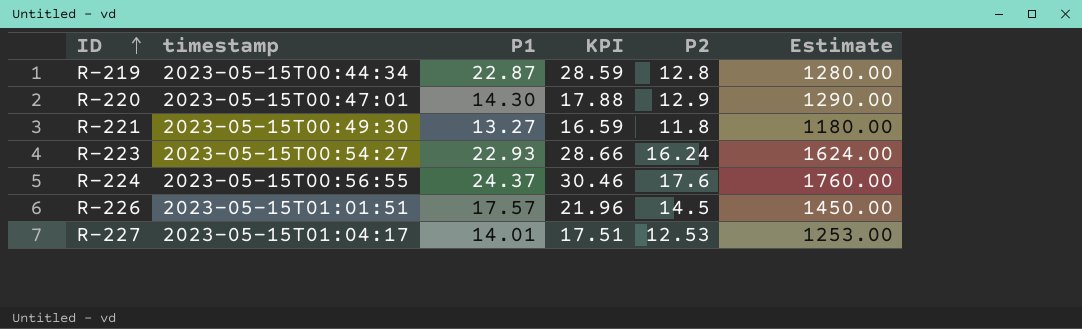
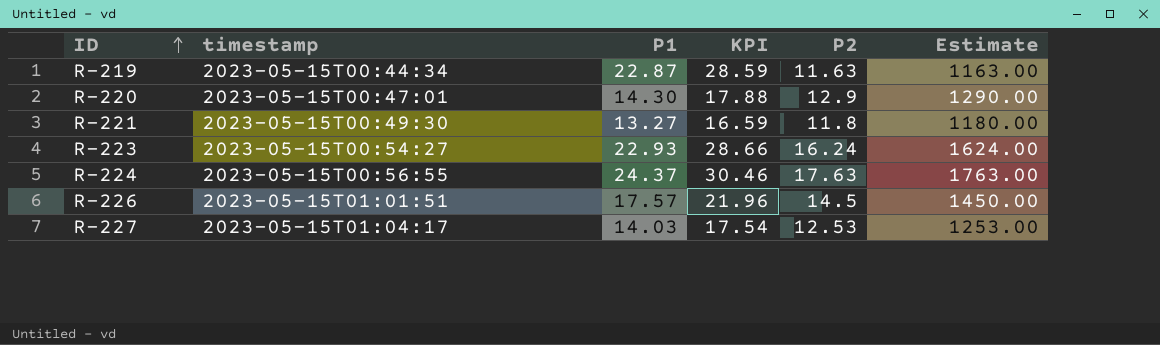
R-219 | P2: 12.8 -> 11.63
R-219 | Estimate: 1280.00 -> 1163.00
R-224 | P2: 17.6 -> 17.63
R-224 | Estimate: 1760.00 -> 1763.00
R-227 | P1: 14.01 -> 14.03
R-227 | KPI: 17.51 -> 17.54

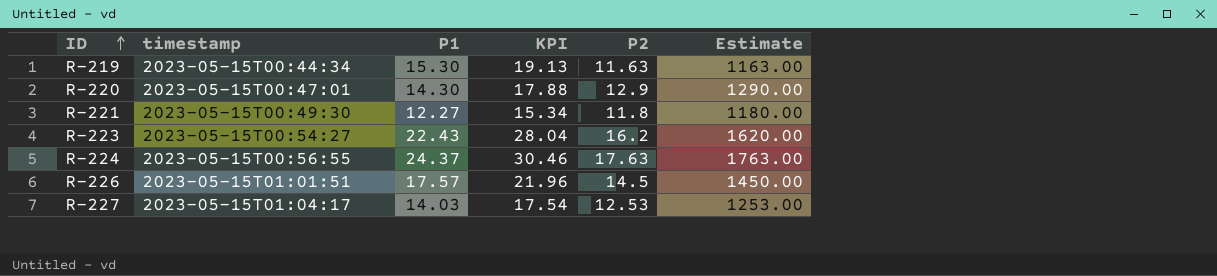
R-219 | P1: 22.87 -> 15.30
R-219 | KPI: 28.59 -> 19.13
R-221 | P1: 13.27 -> 12.27
R-221 | KPI: 16.59 -> 15.34
R-223 | P1: 22.93 -> 22.43
R-223 | KPI: 28.66 -> 28.04
R-223 | P2: 16.24 -> 16.2
R-223 | Estimate: 1624.00 -> 1620.00

